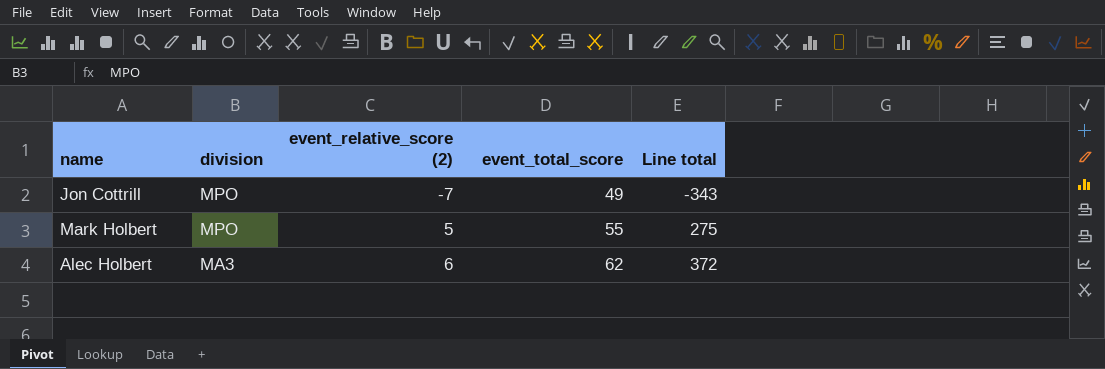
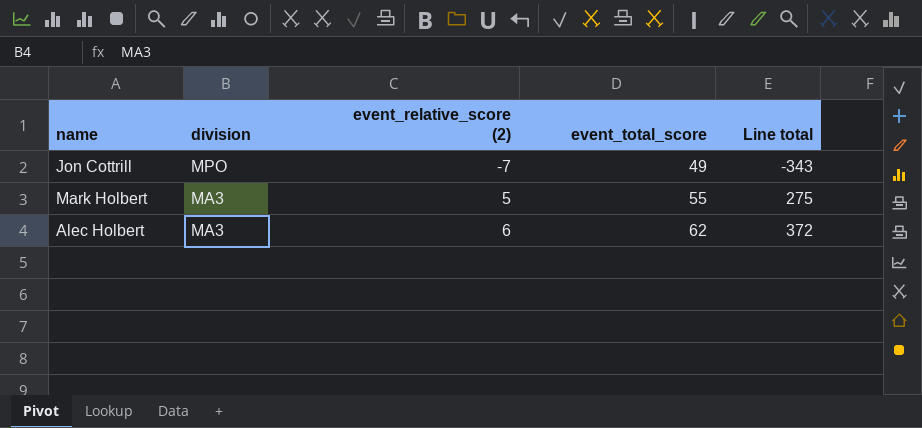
Mark Holbert | division: MPO -> MA3

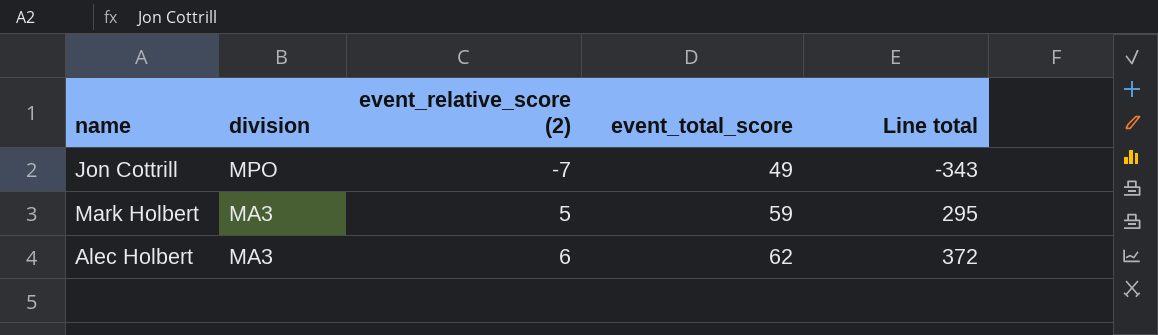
Mark Holbert | event_total_score: 55 -> 59
Mark Holbert | Line total: 275 -> 295

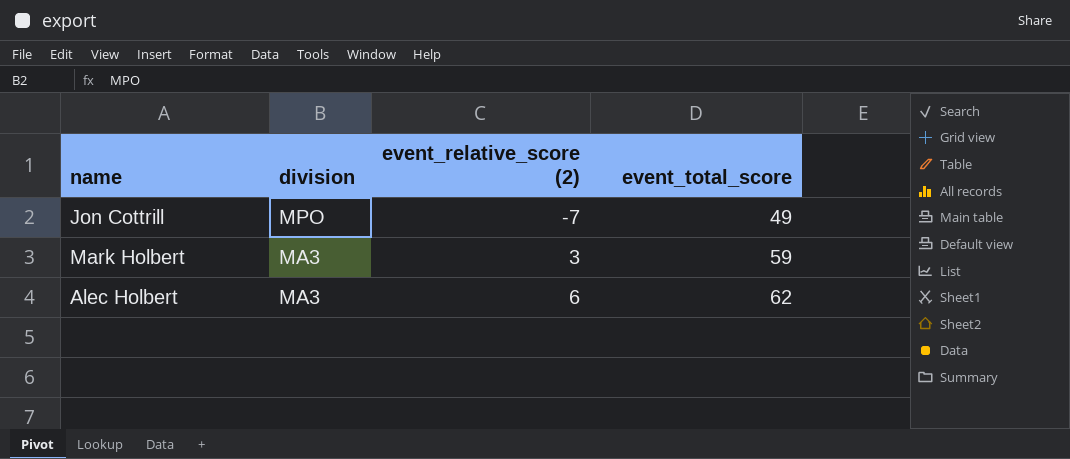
column Line total | formula: [event_relative_score (2)] * [event_total_score] -> none
Mark Holbert | event_relative_score (2): 5 -> 3

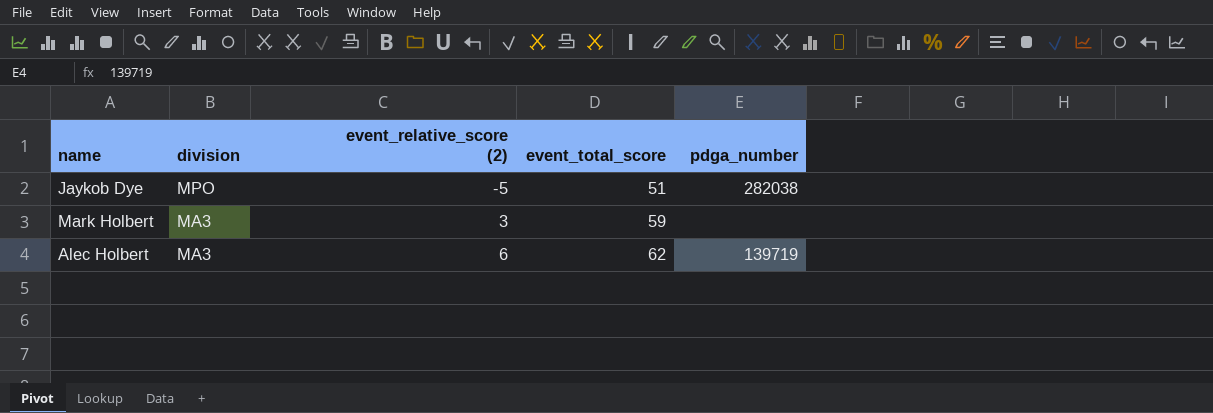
column pdga_number | position: none -> 5
row Jon Cottrill: MPO | -7 | 49 -> none
row Jaykob Dye: none -> MPO | -5 | 51 | 282038

